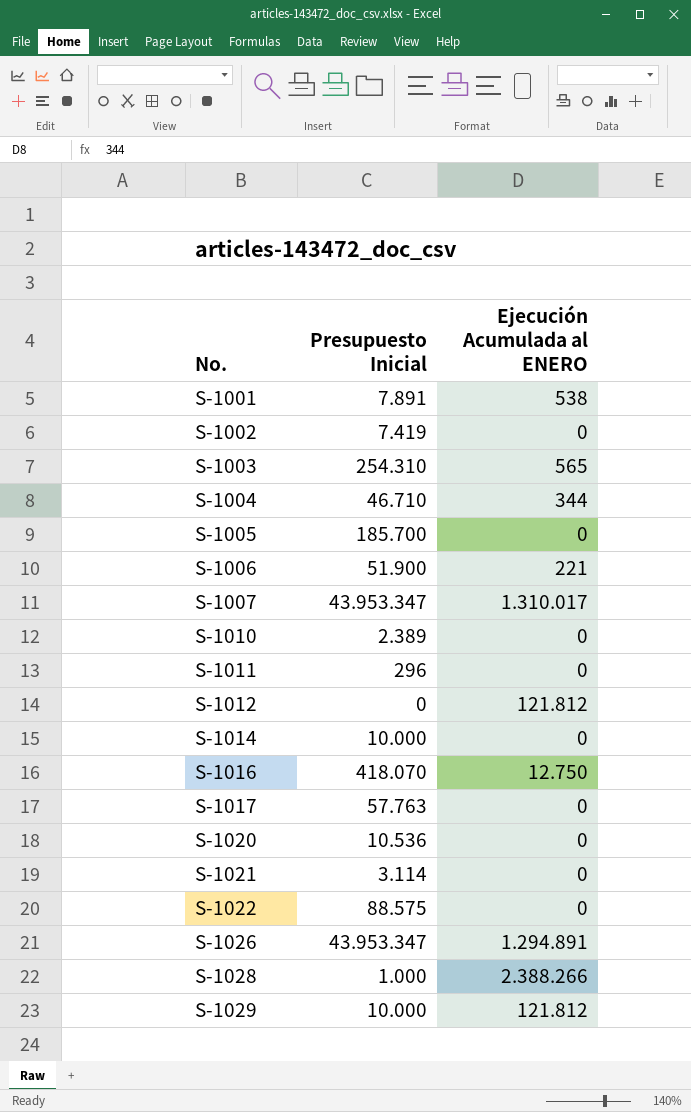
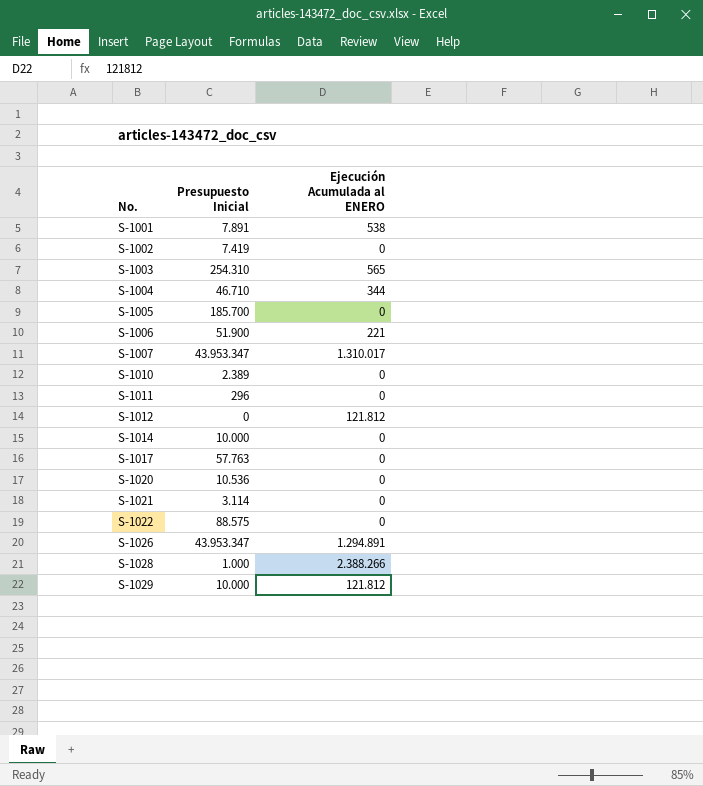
row S-1016: 418.070 | 12.750 -> none

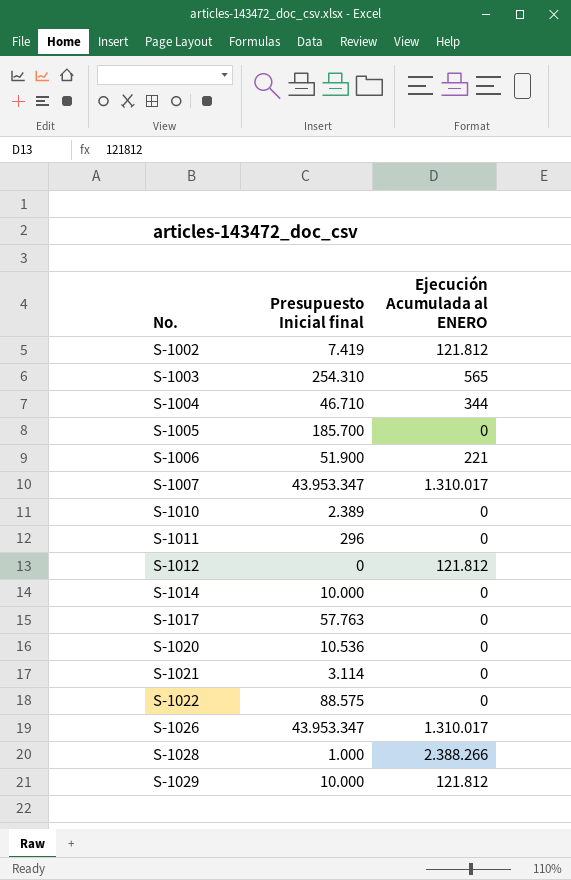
column name: Presupuesto Inicial -> Presupuesto Inicial final
row S-1001: 7.891 | 538 -> none
S-1002 | Ejecución Acumulada al ENERO: 0 -> 121.812
S-1026 | Ejecución Acumulada al ENERO: 1.294.891 -> 1.310.017

